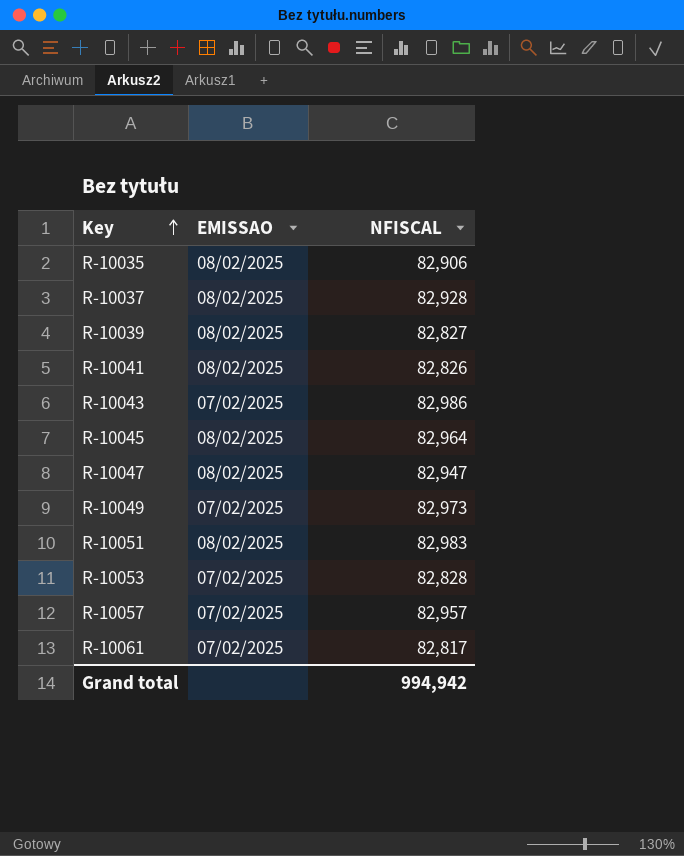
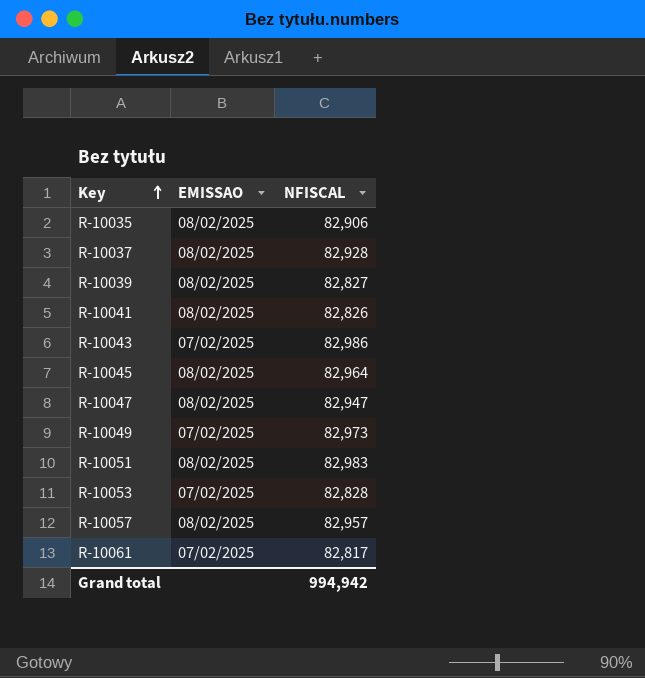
R-10057 | EMISSAO: 07/02/2025 -> 08/02/2025

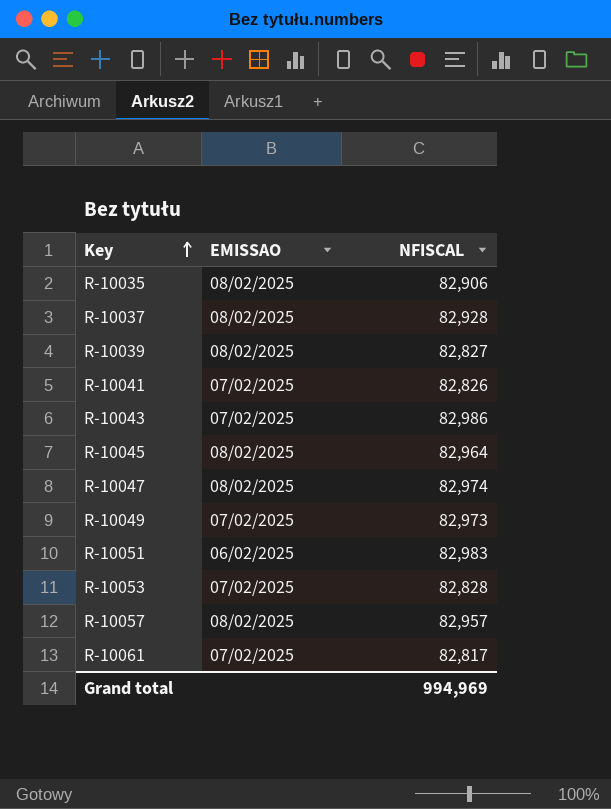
R-10041 | EMISSAO: 08/02/2025 -> 07/02/2025
R-10047 | NFISCAL: 82,947 -> 82,974
R-10051 | EMISSAO: 08/02/2025 -> 06/02/2025
Grand total | NFISCAL: 994,942 -> 994,969

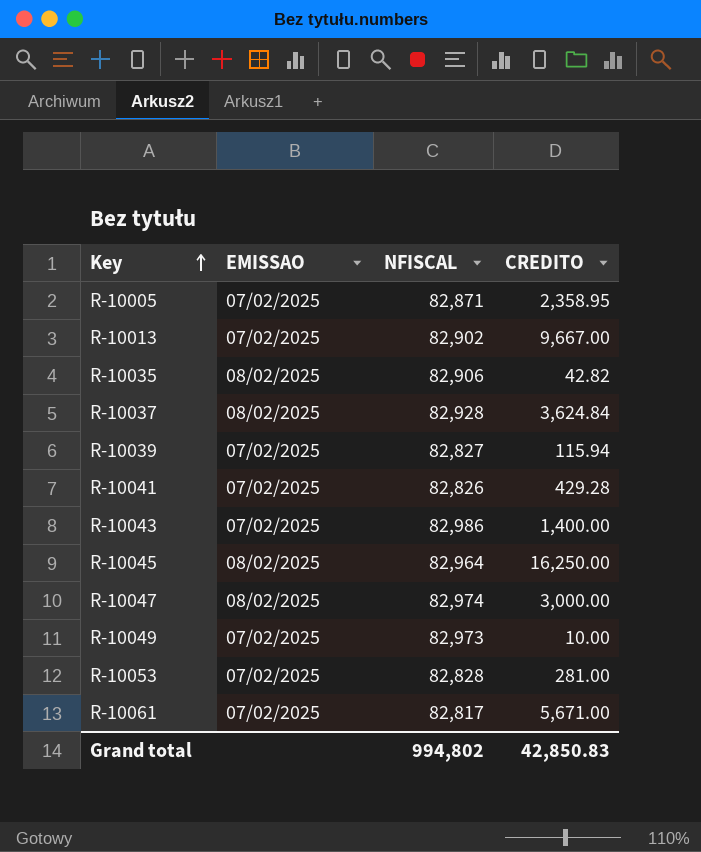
column CREDITO | position: none -> 4
row R-10051: 06/02/2025 | 82,983 -> none
row R-10057: 08/02/2025 | 82,957 -> none
row R-10005: none -> 07/02/2025 | 82,871 | 2,358.95
row R-10013: none -> 07/02/2025 | 82,902 | 9,667.00
R-10039 | EMISSAO: 08/02/2025 -> 07/02/2025
Grand total | NFISCAL: 994,969 -> 994,802

